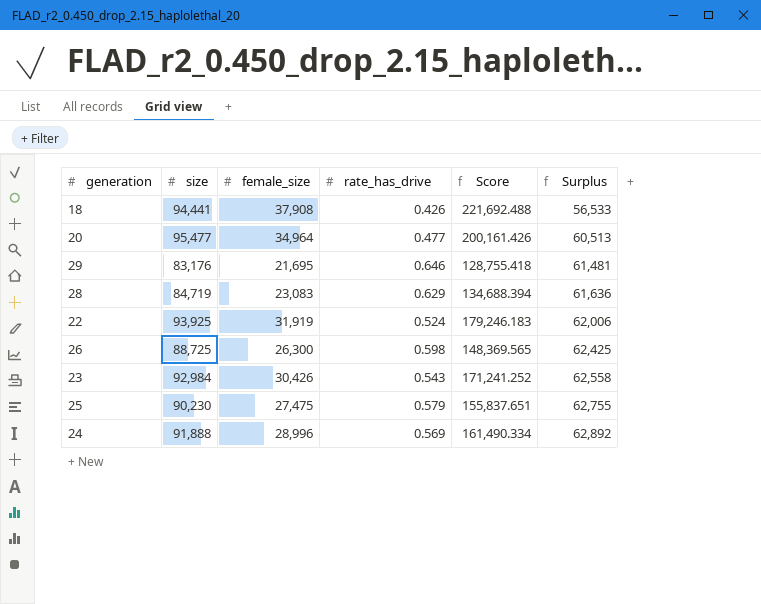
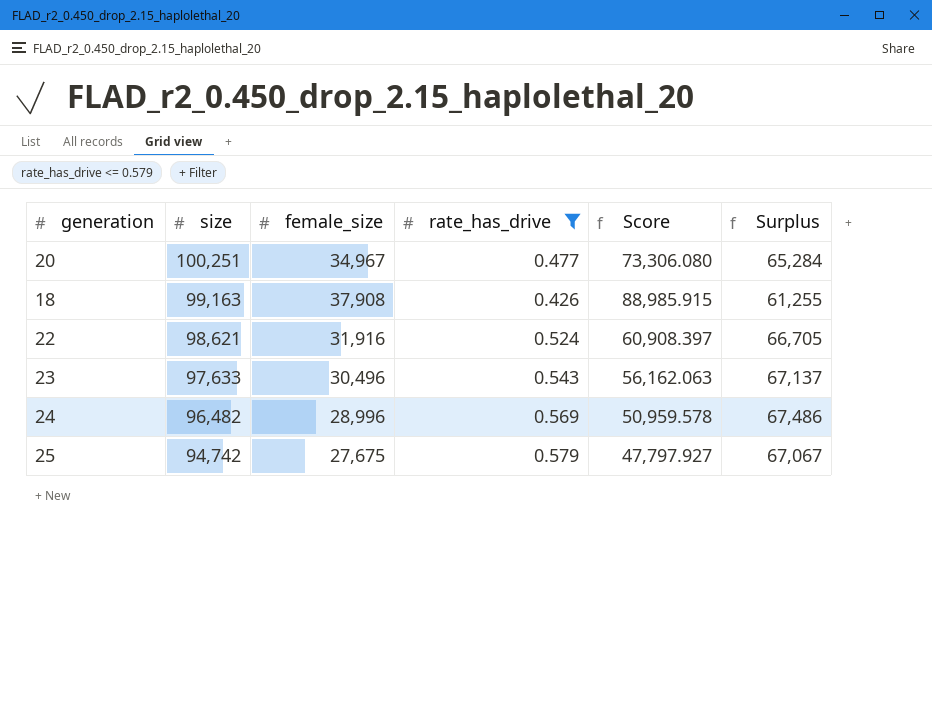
filter: none -> rate_has_drive <= 0.579
row order: Surplus ascending -> size descending
column Score | formula: [size] / [rate_has_drive] -> [female_size] / [rate_has_drive]
20 | size: 95,477 -> 100,251
20 | female_size: 34,964 -> 34,967
20 | Surplus: 60,513 -> 65,284
18 | size: 94,441 -> 99,163
18 | Surplus: 56,533 -> 61,255
22 | size: 93,925 -> 98,621
22 | female_size: 31,919 -> 31,916
22 | Surplus: 62,006 -> 66,705
23 | size: 92,984 -> 97,633
23 | female_size: 30,426 -> 30,496
23 | Surplus: 62,558 -> 67,137
24 | size: 91,888 -> 96,482
24 | Surplus: 62,892 -> 67,486
25 | size: 90,230 -> 94,742
25 | female_size: 27,475 -> 27,675
25 | Surplus: 62,755 -> 67,067

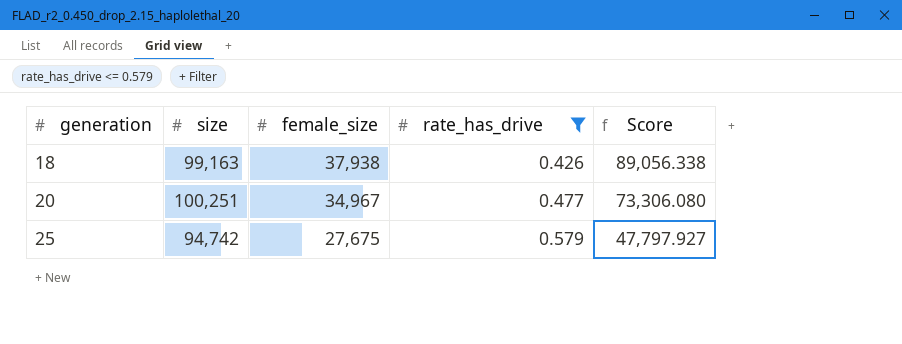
row order: size descending -> generation ascending
column Surplus | formula: [size] - [female_size] -> none
row 22: 98,621 | 31,916 | 0.524 | 60,908.397 | 66,705 -> none
row 23: 97,633 | 30,496 | 0.543 | 56,162.063 | 67,137 -> none
row 24: 96,482 | 28,996 | 0.569 | 50,959.578 | 67,486 -> none
18 | female_size: 37,908 -> 37,938
18 | Score: 88,985.915 -> 89,056.338

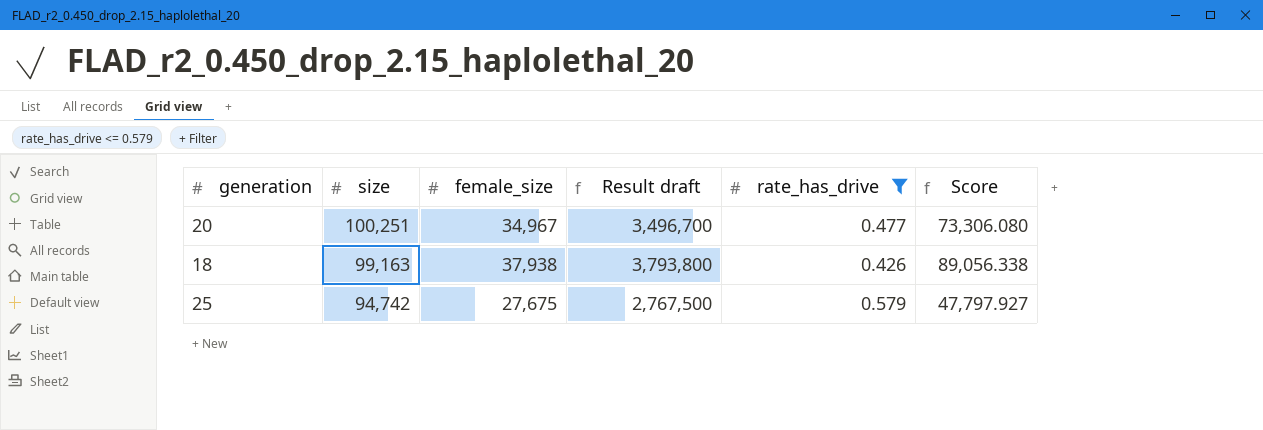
row order: generation ascending -> size descending
column Result draft | formula: none -> [female_size] * 100

